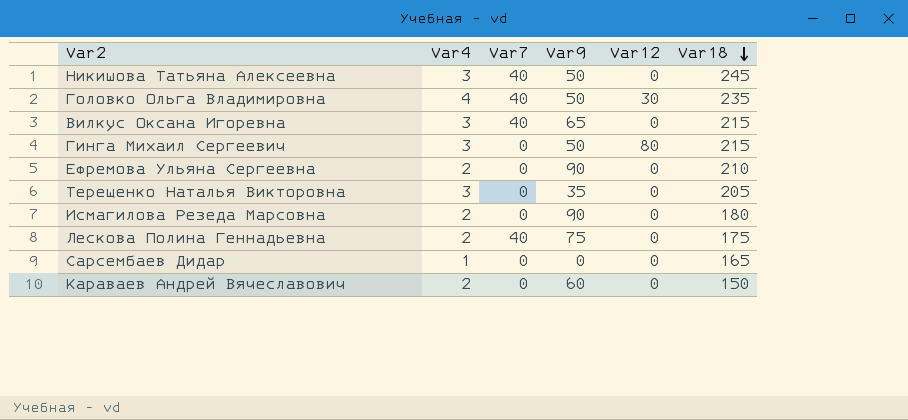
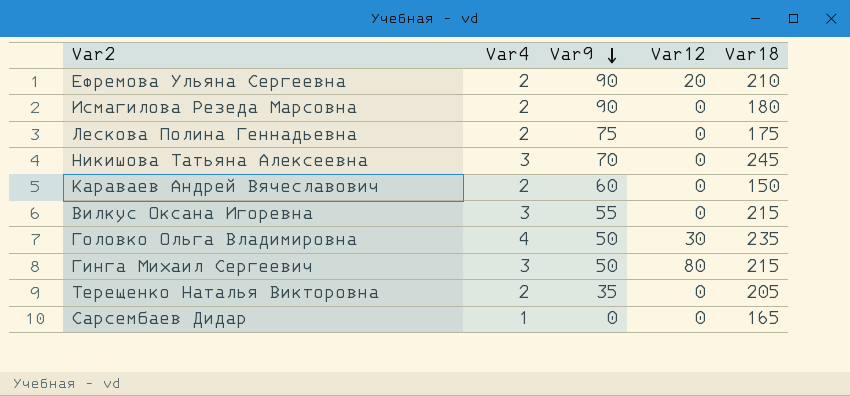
row order: Var18 descending -> Var9 descending
column Var7 | position: 3 -> none
Ефремова Ульяна Сергеевна | Var12: 0 -> 20
Никишова Татьяна Алексеевна | Var9: 50 -> 70
Вилкус Оксана Игоревна | Var9: 65 -> 55
Терещенко Наталья Викторовна | Var4: 3 -> 2

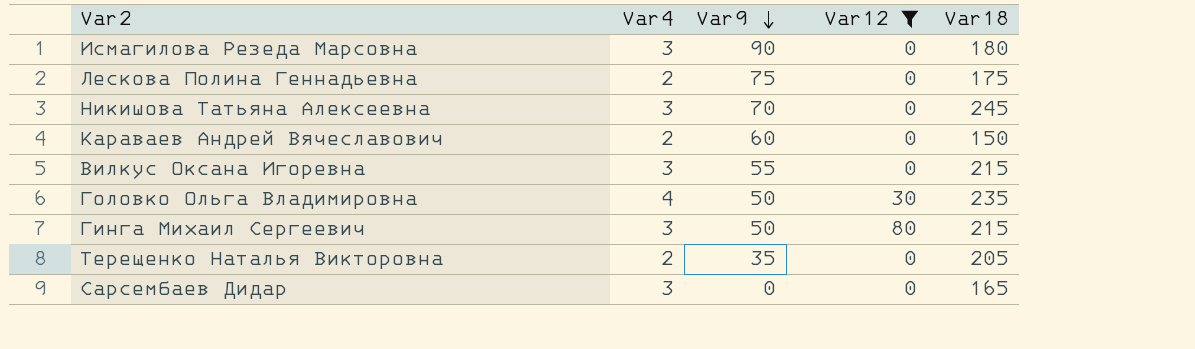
filter: none -> Var12 != 20
Исмагилова Резеда Марсовна | Var4: 2 -> 3
Сарсембаев Дидар | Var4: 1 -> 3

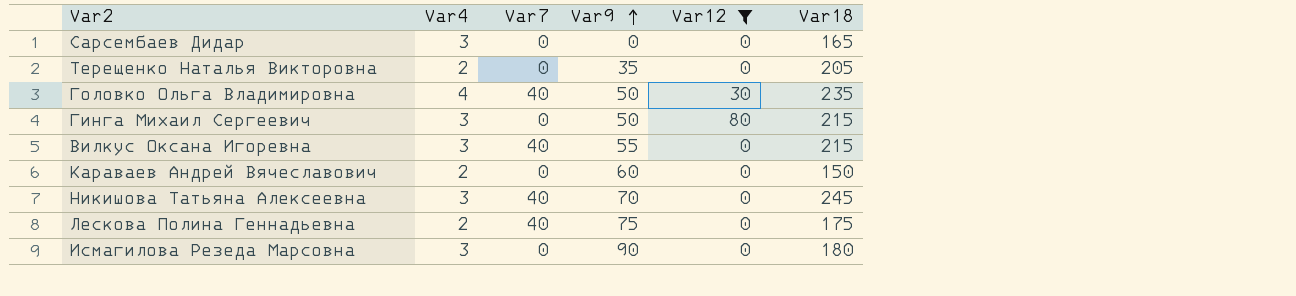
row order: Var9 descending -> Var9 ascending
column Var7 | position: none -> 3

